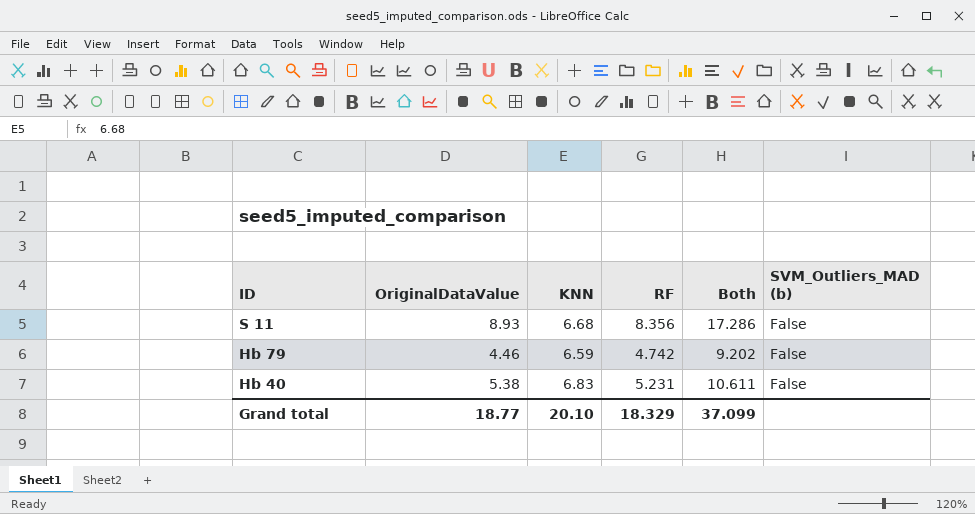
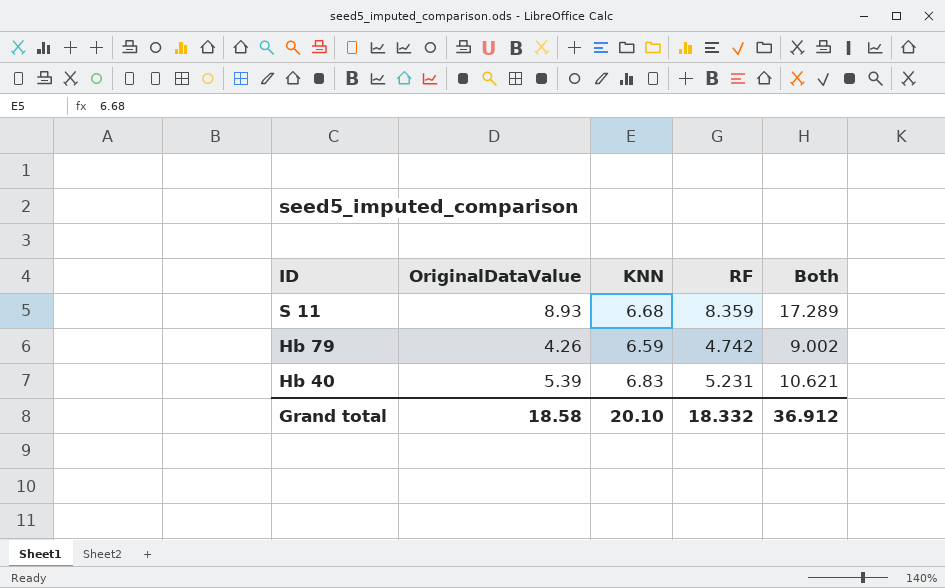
column SVM_Outliers_MAD (b) | position: 6 -> none
S 11 | RF: 8.356 -> 8.359
S 11 | Both: 17.286 -> 17.289
Hb 79 | OriginalDataValue: 4.46 -> 4.26
Hb 79 | Both: 9.202 -> 9.002
Hb 40 | OriginalDataValue: 5.38 -> 5.39
Hb 40 | Both: 10.611 -> 10.621
Grand total | OriginalDataValue: 18.77 -> 18.58
Grand total | RF: 18.329 -> 18.332
Grand total | Both: 37.099 -> 36.912

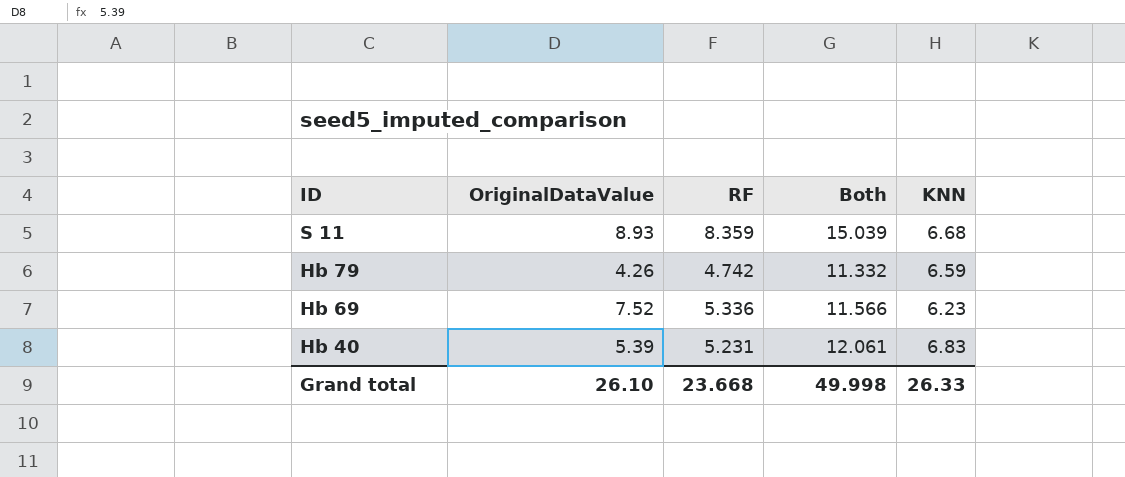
column Both | formula: [OriginalDataValue] + [RF] -> [RF] + [KNN]
column KNN | position: 3 -> 5
row Hb 69: none -> 7.52 | 5.336 | 11.566 | 6.23
Grand total | OriginalDataValue: 18.58 -> 26.10
Grand total | RF: 18.332 -> 23.668
Grand total | Both: 36.912 -> 49.998
Grand total | KNN: 20.10 -> 26.33

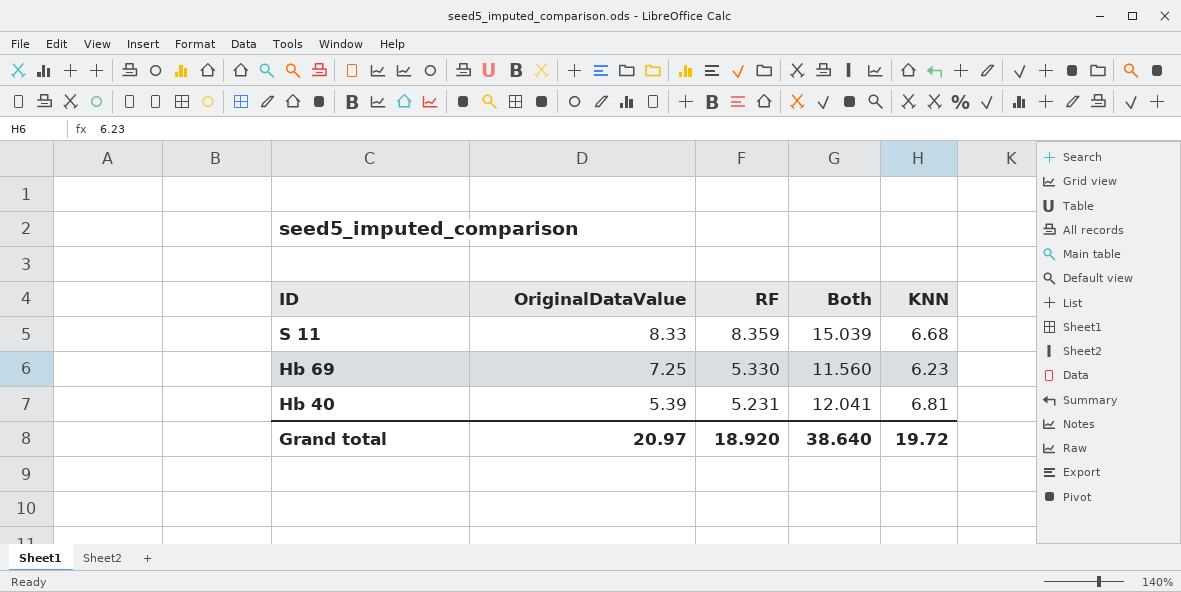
row Hb 79: 4.26 | 4.742 | 11.332 | 6.59 -> none
S 11 | OriginalDataValue: 8.93 -> 8.33
Hb 69 | OriginalDataValue: 7.52 -> 7.25
Hb 69 | RF: 5.336 -> 5.330
Hb 69 | Both: 11.566 -> 11.560
Hb 40 | Both: 12.061 -> 12.041
Hb 40 | KNN: 6.83 -> 6.81
Grand total | OriginalDataValue: 26.10 -> 20.97
Grand total | RF: 23.668 -> 18.920
Grand total | Both: 49.998 -> 38.640
Grand total | KNN: 26.33 -> 19.72

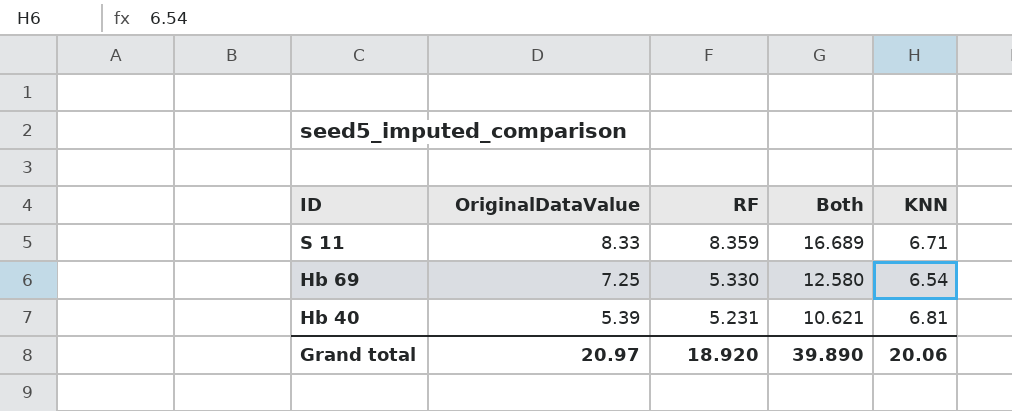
column Both | formula: [RF] + [KNN] -> [OriginalDataValue] + [RF]
S 11 | KNN: 6.68 -> 6.71
Hb 69 | KNN: 6.23 -> 6.54
Grand total | Both: 38.640 -> 39.890
Grand total | KNN: 19.72 -> 20.06

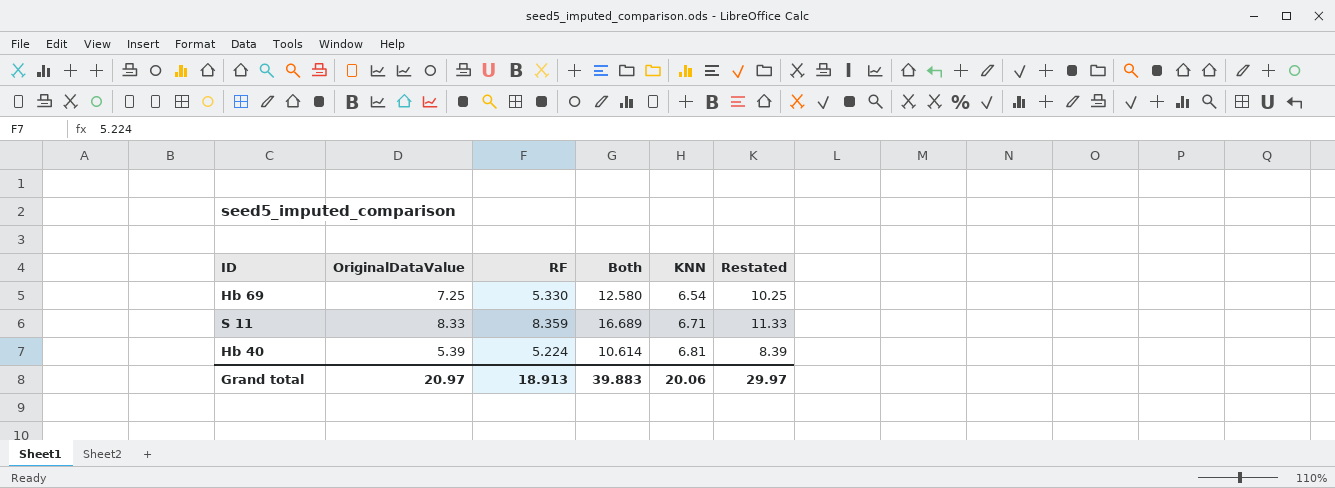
row order: ID descending -> KNN ascending
column Restated | formula: none -> [OriginalDataValue] + 3
Hb 40 | RF: 5.231 -> 5.224
Hb 40 | Both: 10.621 -> 10.614
Grand total | RF: 18.920 -> 18.913
Grand total | Both: 39.890 -> 39.883

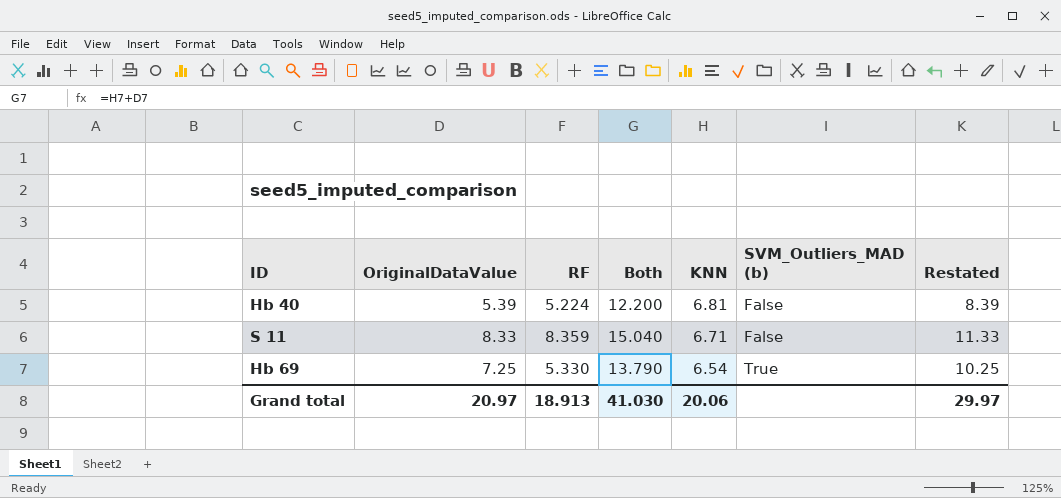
row order: KNN ascending -> KNN descending
column Both | formula: [OriginalDataValue] + [RF] -> [OriginalDataValue] + [KNN]
column SVM_Outliers_MAD (b) | position: none -> 6
Grand total | Both: 39.883 -> 41.030

